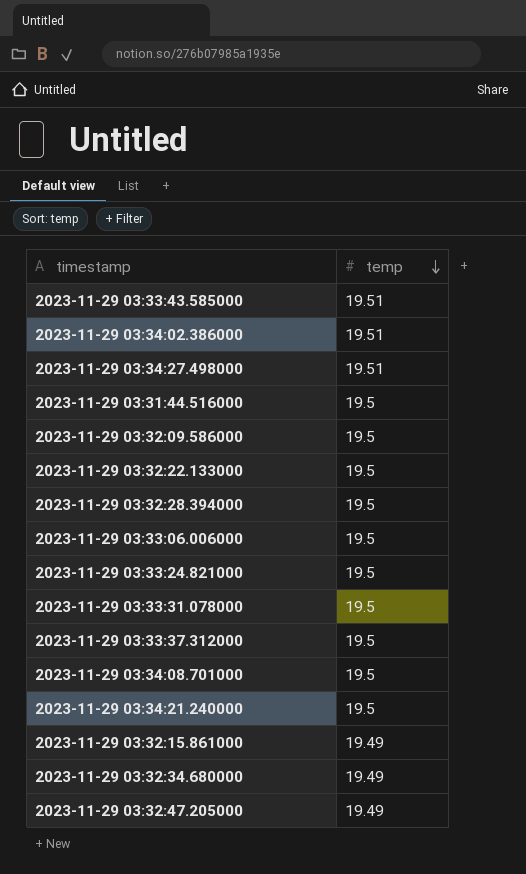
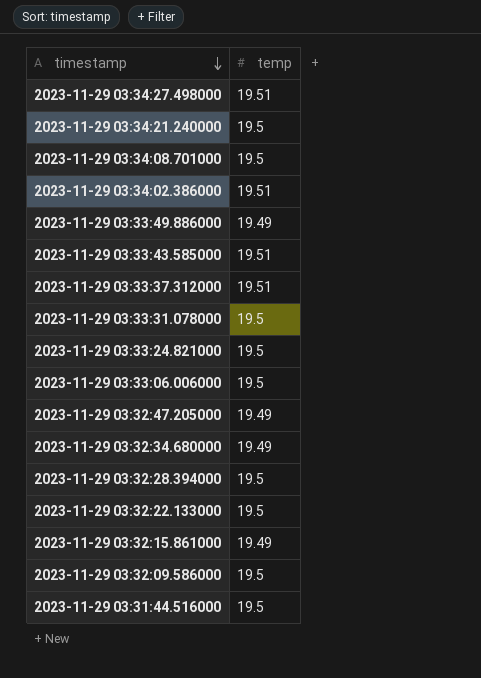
row order: temp descending -> timestamp descending
row 2023-11-29 03:33:49.886000: none -> 19.49
2023-11-29 03:33:37.312000 | temp: 19.5 -> 19.51

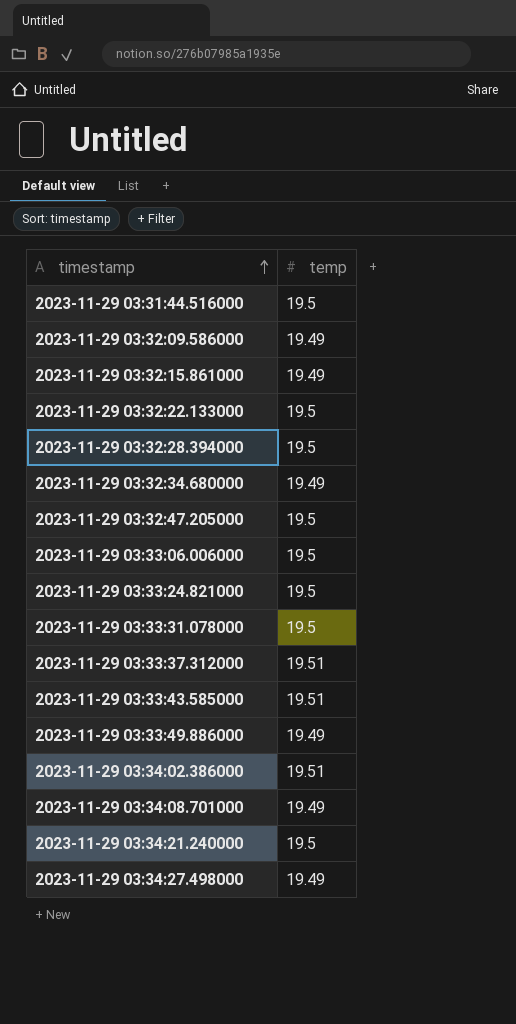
row order: timestamp descending -> timestamp ascending
2023-11-29 03:32:09.586000 | temp: 19.5 -> 19.49
2023-11-29 03:32:47.205000 | temp: 19.49 -> 19.5
2023-11-29 03:34:08.701000 | temp: 19.5 -> 19.49
2023-11-29 03:34:27.498000 | temp: 19.51 -> 19.49

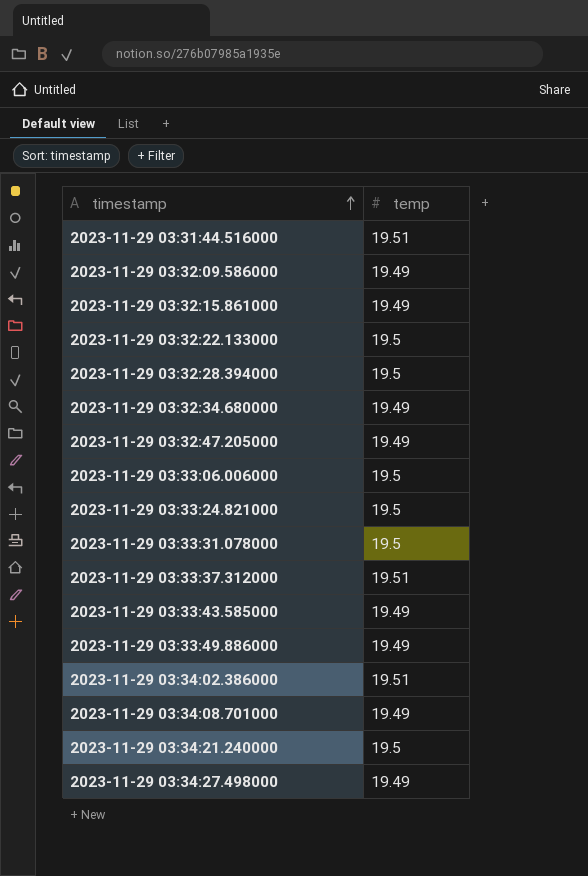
2023-11-29 03:31:44.516000 | temp: 19.5 -> 19.51
2023-11-29 03:32:47.205000 | temp: 19.5 -> 19.49
2023-11-29 03:33:43.585000 | temp: 19.51 -> 19.49

